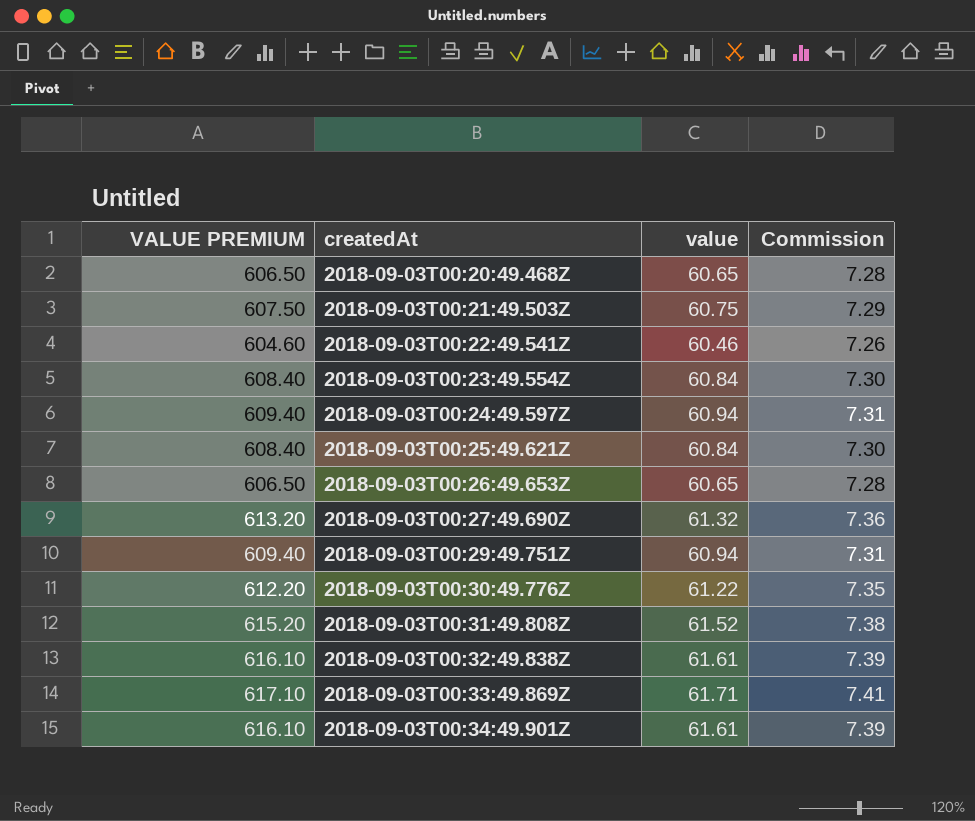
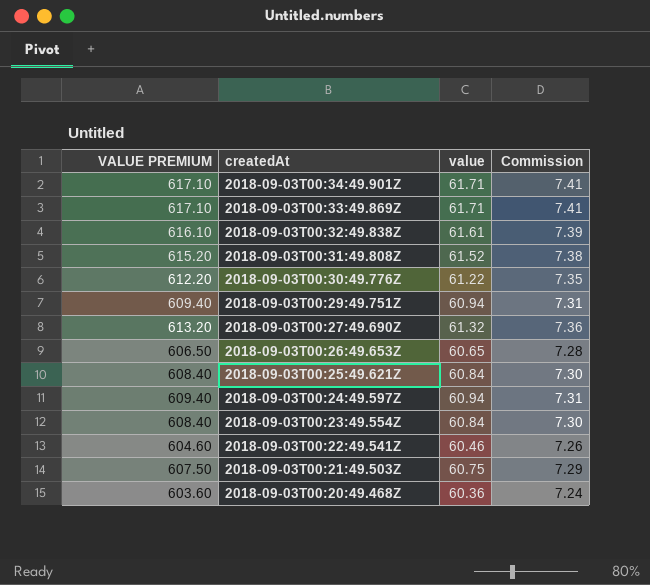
row order: createdAt ascending -> createdAt descending
2018-09-03T00:34:49.901Z | VALUE PREMIUM: 616.10 -> 617.10
2018-09-03T00:34:49.901Z | value: 61.61 -> 61.71
2018-09-03T00:34:49.901Z | Commission: 7.39 -> 7.41
2018-09-03T00:20:49.468Z | VALUE PREMIUM: 606.50 -> 603.60
2018-09-03T00:20:49.468Z | value: 60.65 -> 60.36
2018-09-03T00:20:49.468Z | Commission: 7.28 -> 7.24

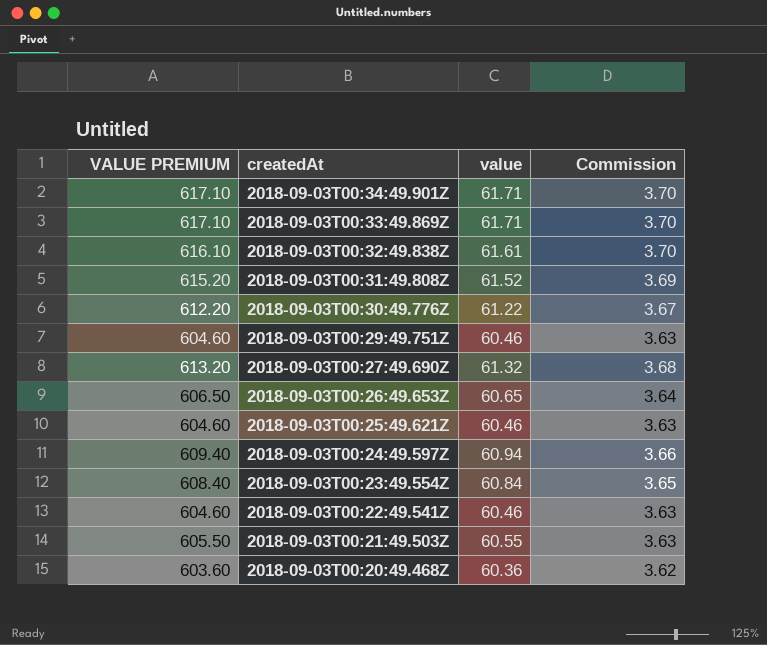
column Commission | formula: [value] * 0.12 -> [value] * 0.06
2018-09-03T00:29:49.751Z | VALUE PREMIUM: 609.40 -> 604.60
2018-09-03T00:29:49.751Z | value: 60.94 -> 60.46
2018-09-03T00:25:49.621Z | VALUE PREMIUM: 608.40 -> 604.60
2018-09-03T00:25:49.621Z | value: 60.84 -> 60.46
2018-09-03T00:21:49.503Z | VALUE PREMIUM: 607.50 -> 605.50
2018-09-03T00:21:49.503Z | value: 60.75 -> 60.55

